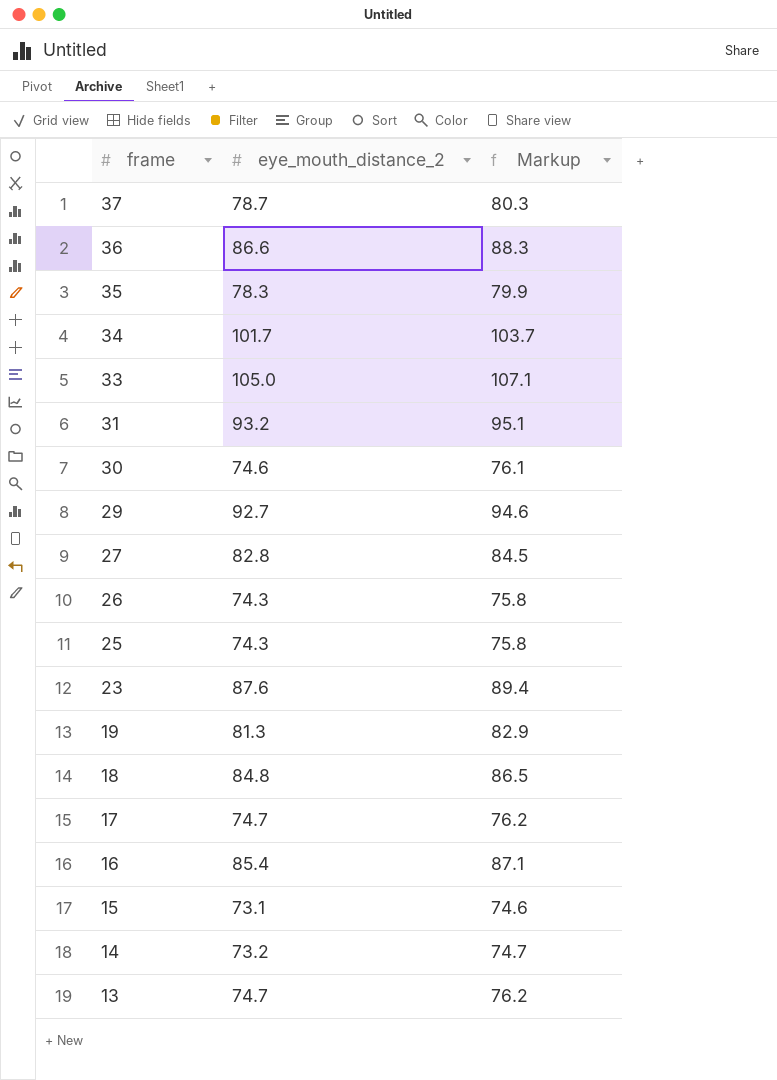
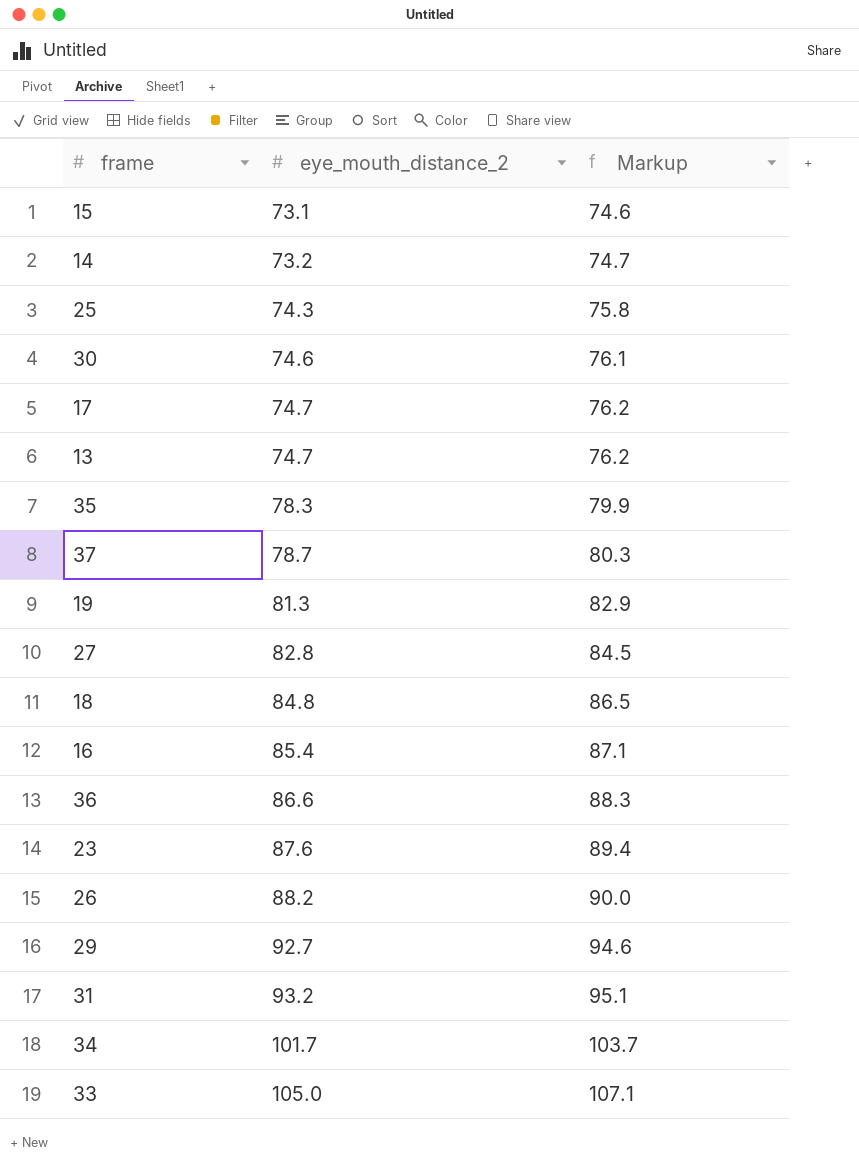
row order: frame descending -> eye_mouth_distance_2 ascending
26 | eye_mouth_distance_2: 74.3 -> 88.2
26 | Markup: 75.8 -> 90.0

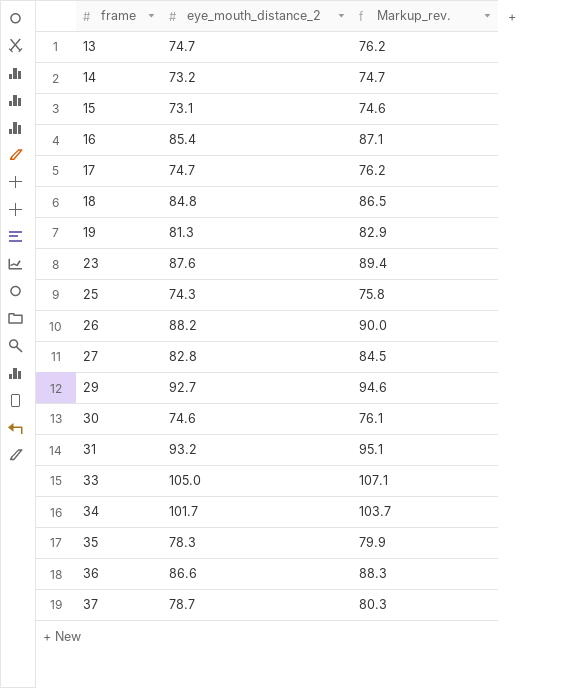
row order: eye_mouth_distance_2 ascending -> frame ascending
column name: Markup -> Markup_rev.

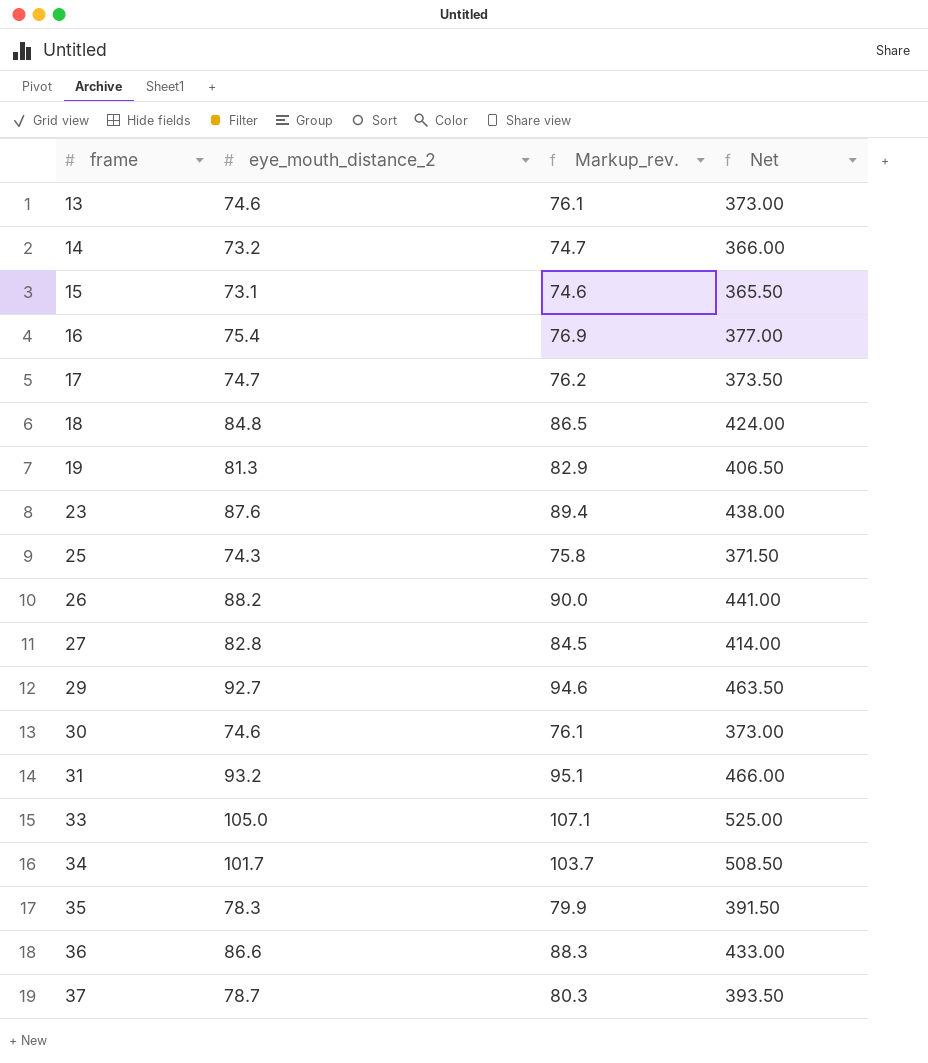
column Net | formula: none -> [eye_mouth_distance_2] * 5
13 | eye_mouth_distance_2: 74.7 -> 74.6
13 | Markup_rev.: 76.2 -> 76.1
16 | eye_mouth_distance_2: 85.4 -> 75.4
16 | Markup_rev.: 87.1 -> 76.9

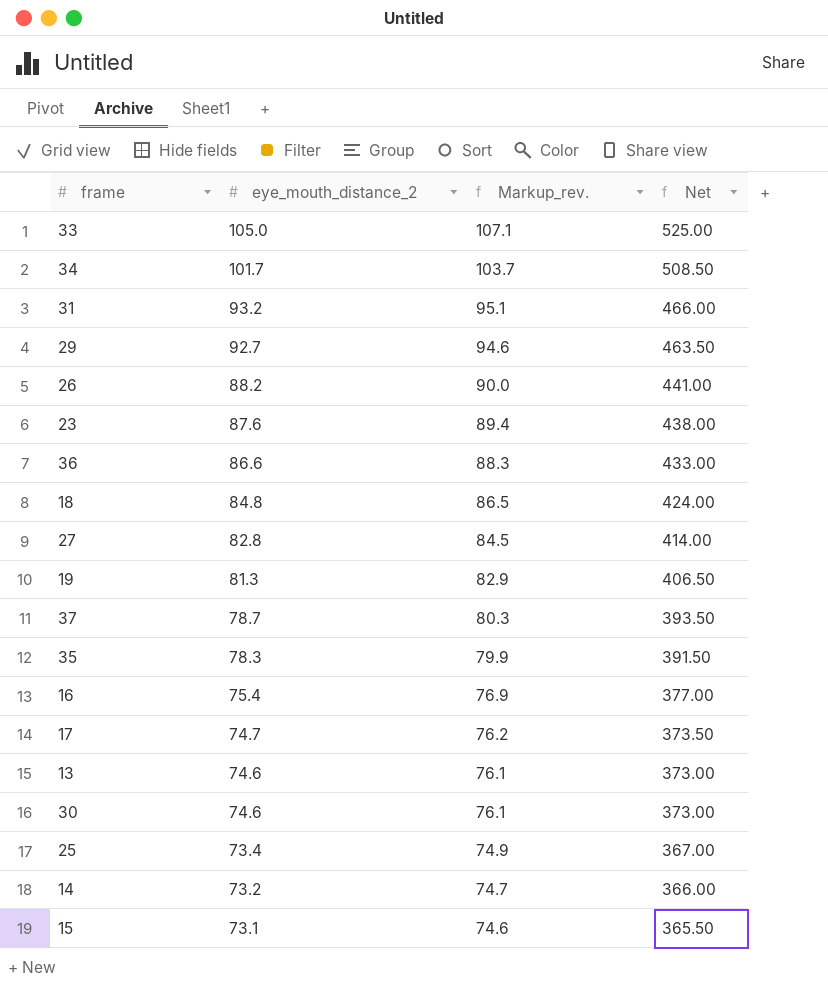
row order: frame ascending -> eye_mouth_distance_2 descending
25 | eye_mouth_distance_2: 74.3 -> 73.4
25 | Markup_rev.: 75.8 -> 74.9
25 | Net: 371.50 -> 367.00

